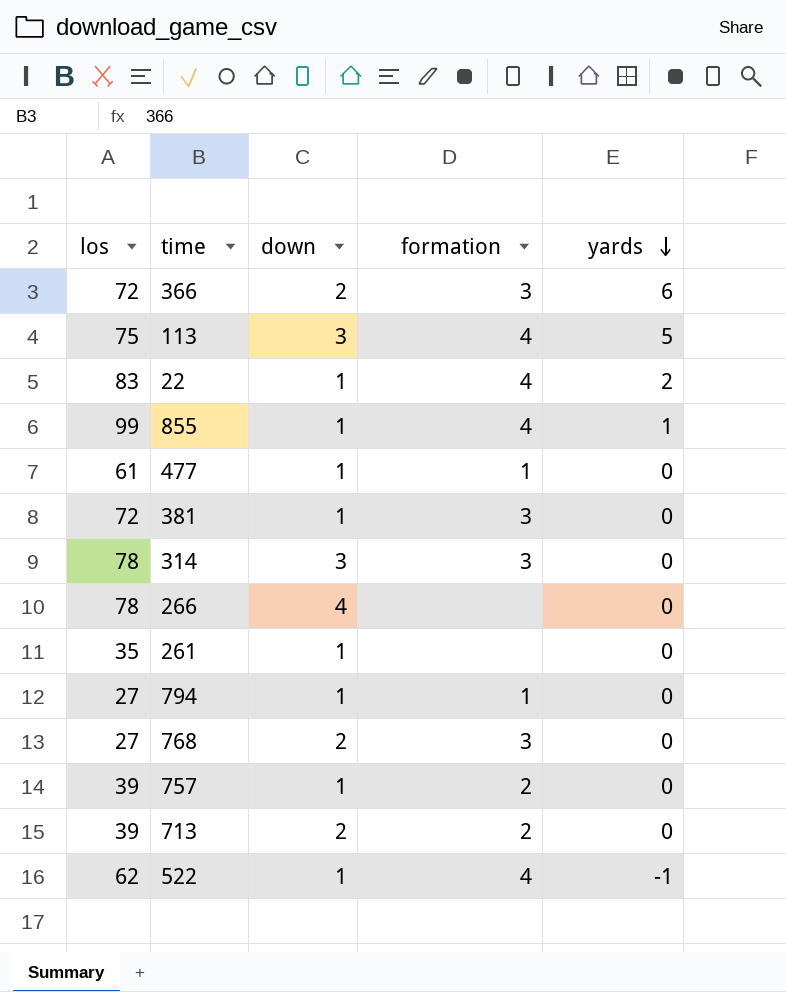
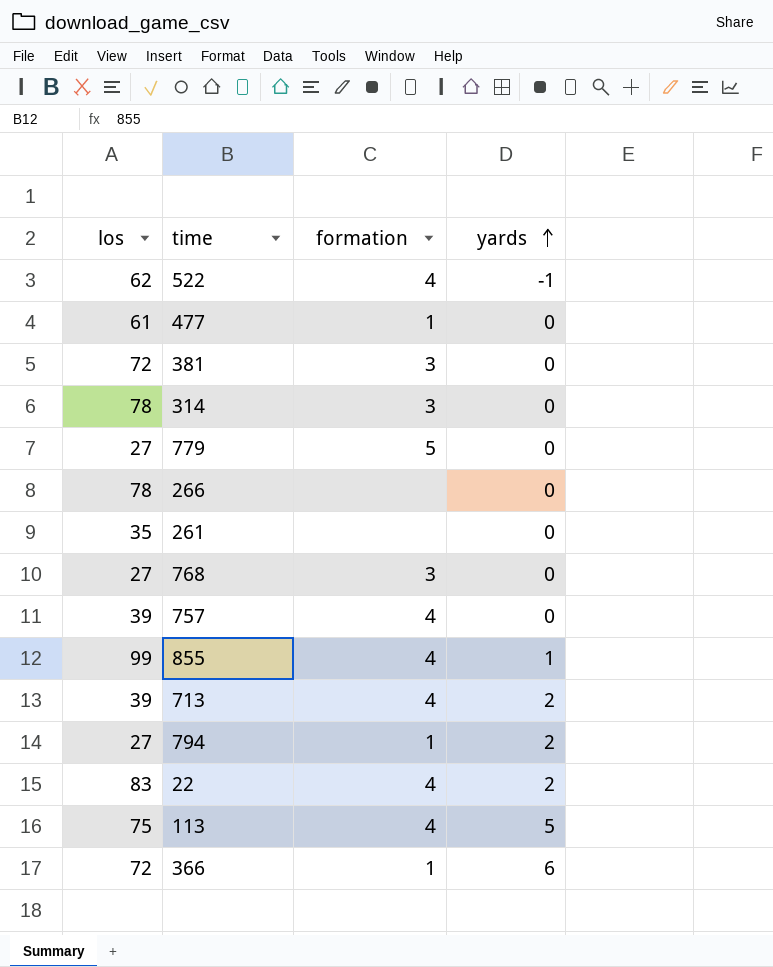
row order: yards descending -> yards ascending
column down | position: 3 -> none
row 779: none -> 27 | 5 | 0
757 | formation: 2 -> 4
713 | formation: 2 -> 4
713 | yards: 0 -> 2
794 | yards: 0 -> 2
366 | formation: 3 -> 1

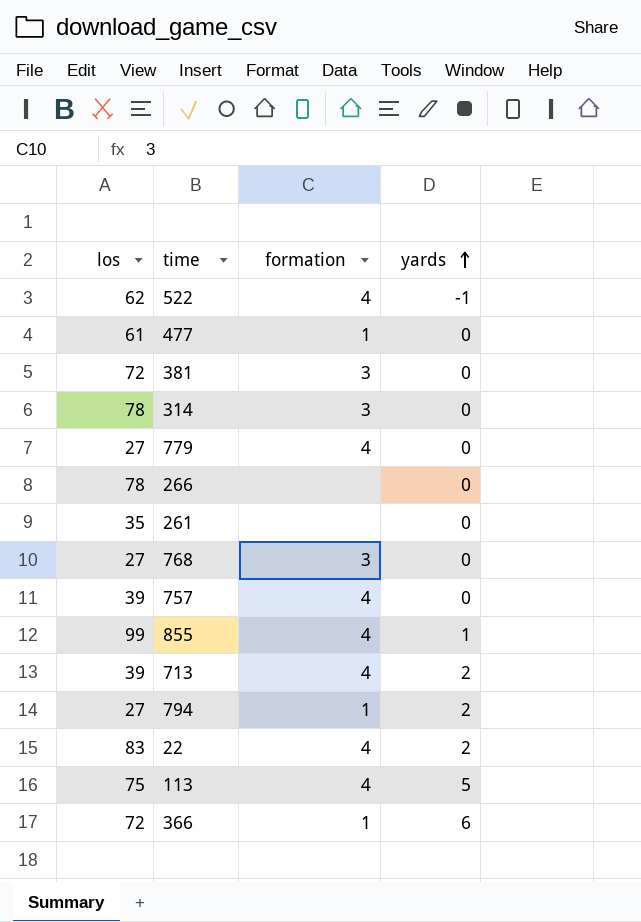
779 | formation: 5 -> 4

